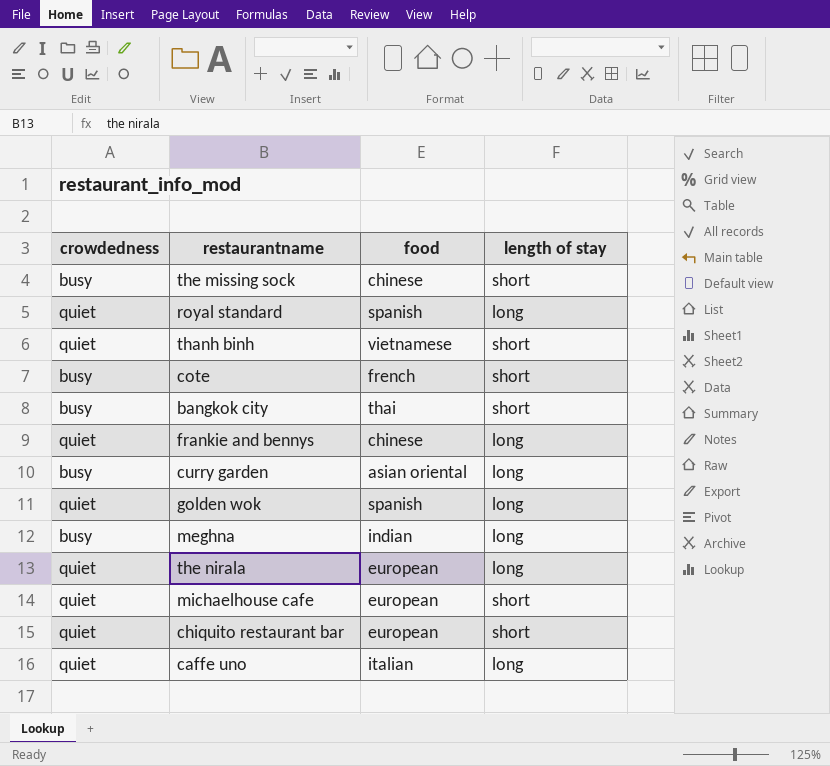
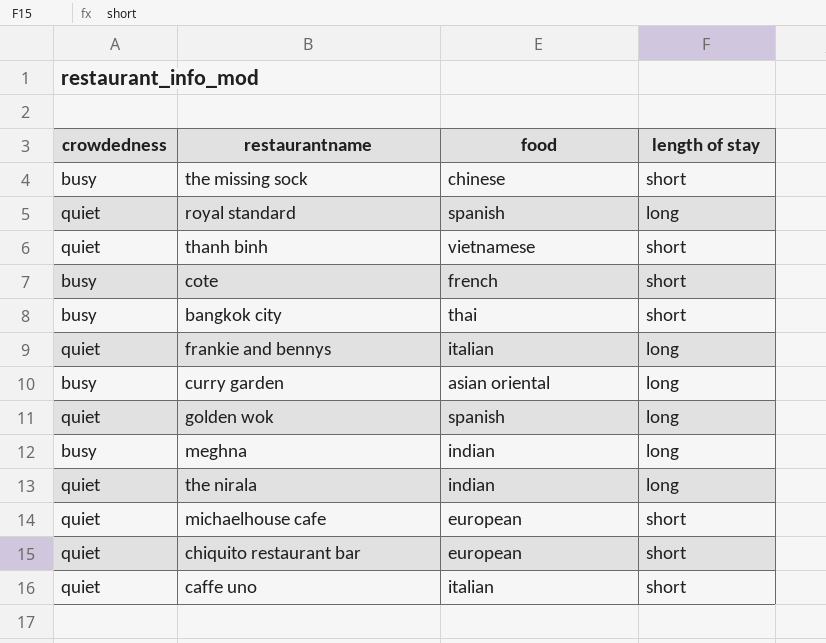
frankie and bennys | food: chinese -> italian
the nirala | food: european -> indian
caffe uno | length of stay: long -> short

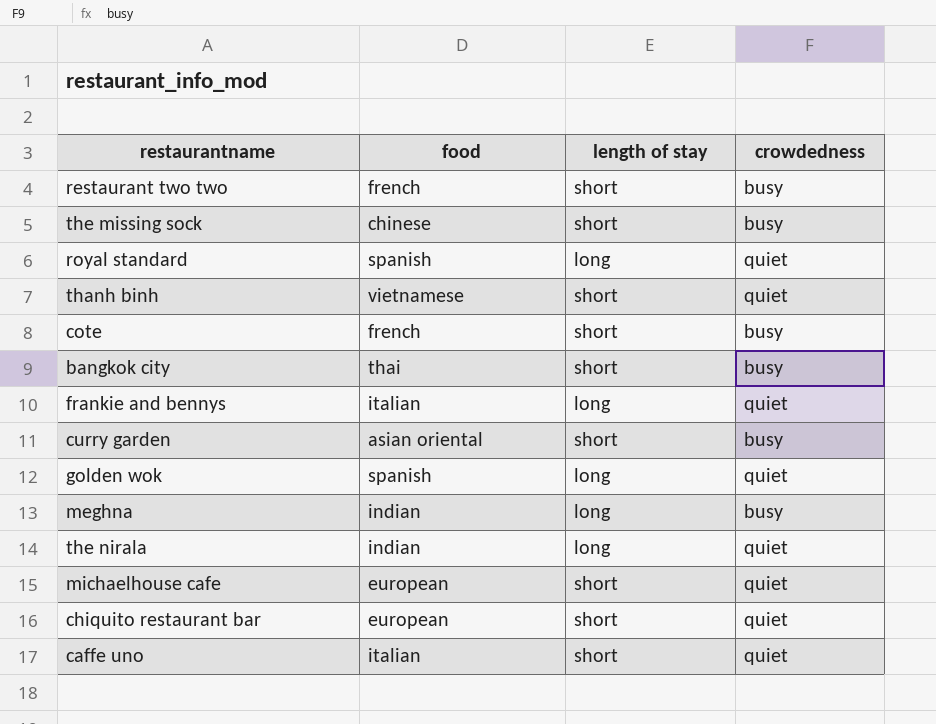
column crowdedness | position: 1 -> 4
row restaurant two two: none -> french | short | busy
curry garden | length of stay: long -> short

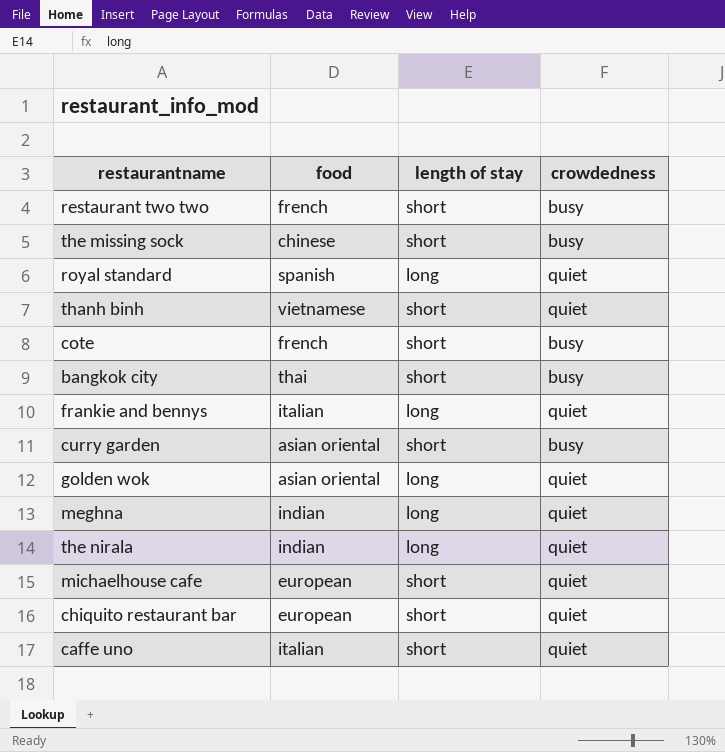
golden wok | food: spanish -> asian oriental
meghna | crowdedness: busy -> quiet

